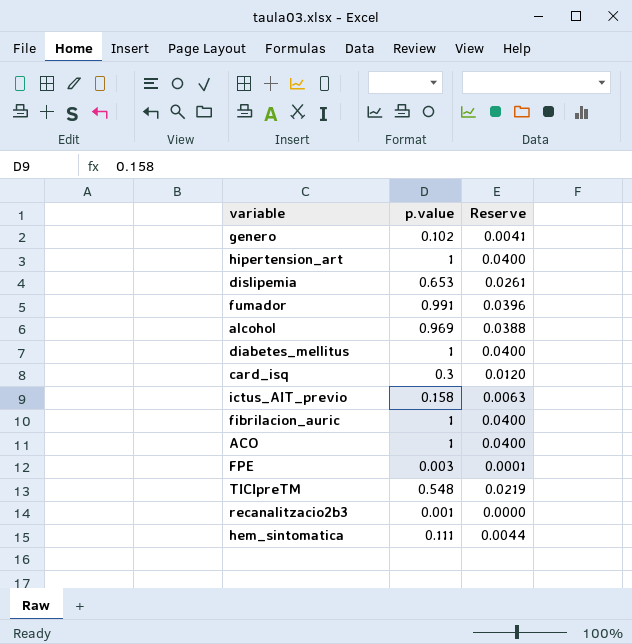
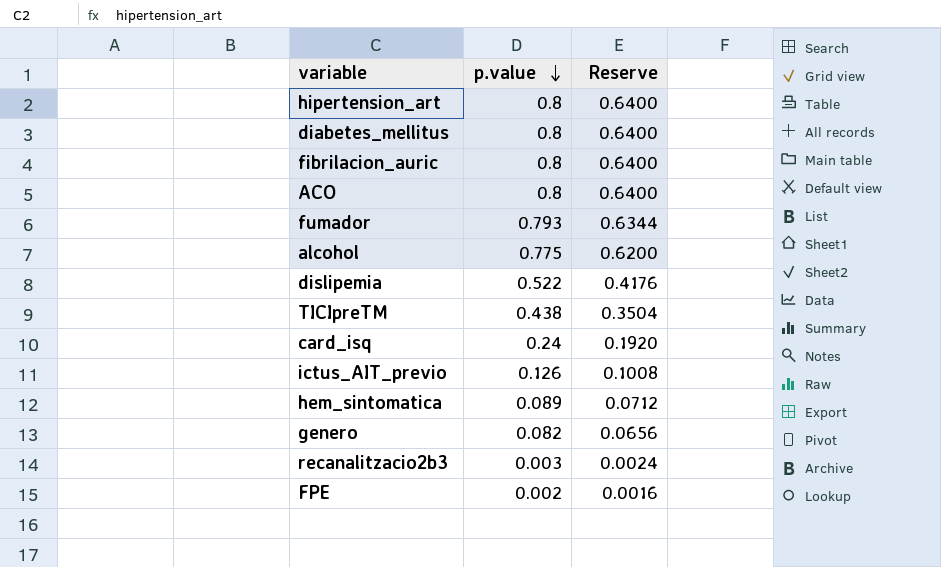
row order: none -> p.value descending
column Reserve | formula: [p.value] * 0.04 -> [p.value] * 0.8
hipertension_art | p.value: 1 -> 0.8
diabetes_mellitus | p.value: 1 -> 0.8
fibrilacion_auric | p.value: 1 -> 0.8
ACO | p.value: 1 -> 0.8
fumador | p.value: 0.991 -> 0.793
alcohol | p.value: 0.969 -> 0.775
dislipemia | p.value: 0.653 -> 0.522
TICIpreTM | p.value: 0.548 -> 0.438
card_isq | p.value: 0.3 -> 0.24
ictus_AIT_previo | p.value: 0.158 -> 0.126
hem_sintomatica | p.value: 0.111 -> 0.089
genero | p.value: 0.102 -> 0.082
recanalitzacio2b3 | p.value: 0.001 -> 0.003
FPE | p.value: 0.003 -> 0.002

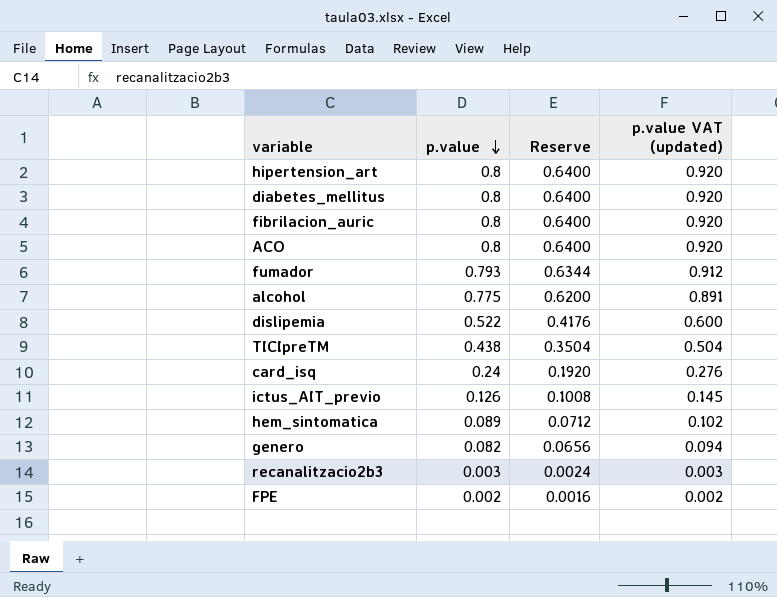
column p.value VAT (updated) | formula: none -> [p.value] * 1.15

